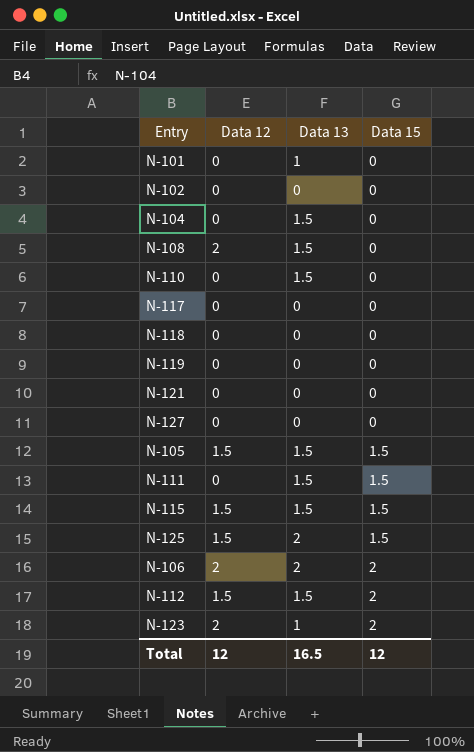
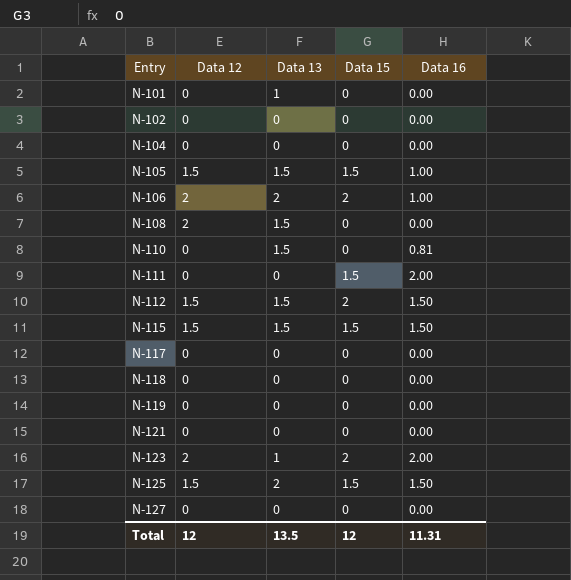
row order: Data 15 ascending -> Entry ascending
column Data 16 | position: none -> 5
N-104 | Data 13: 1.5 -> 0
N-111 | Data 13: 1.5 -> 0
Total | Data 13: 16.5 -> 13.5

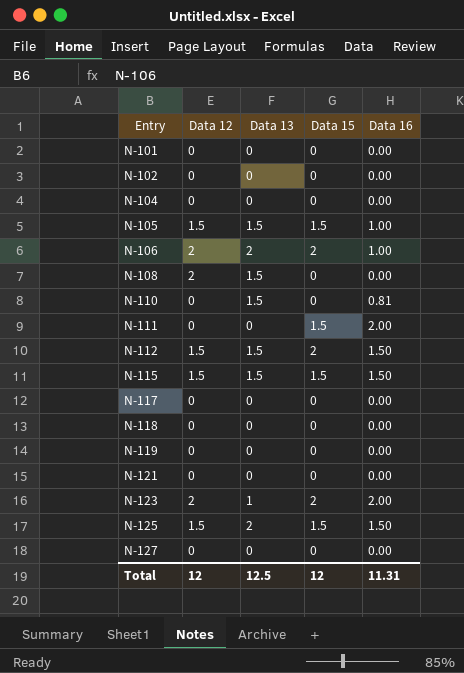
N-101 | Data 13: 1 -> 0
Total | Data 13: 13.5 -> 12.5

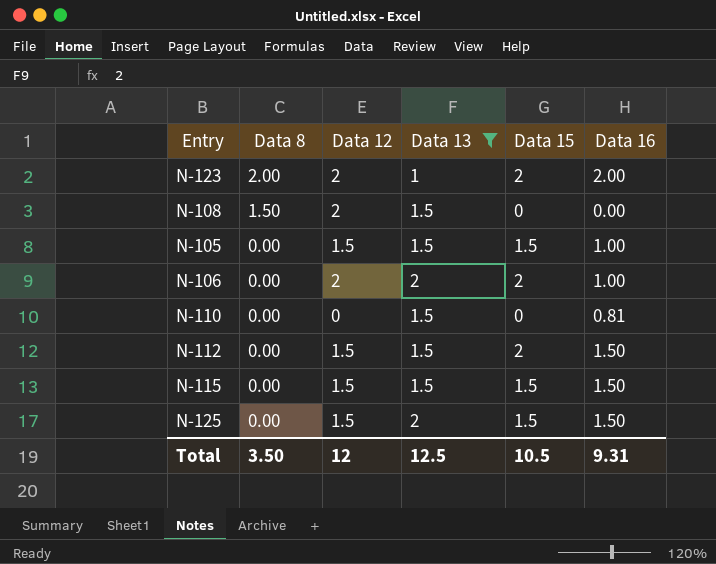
filter: none -> Data 13 != 0
row order: Entry ascending -> Data 8 descending
column Data 8 | position: none -> 2
Total | Data 15: 12 -> 10.5
Total | Data 16: 11.31 -> 9.31

